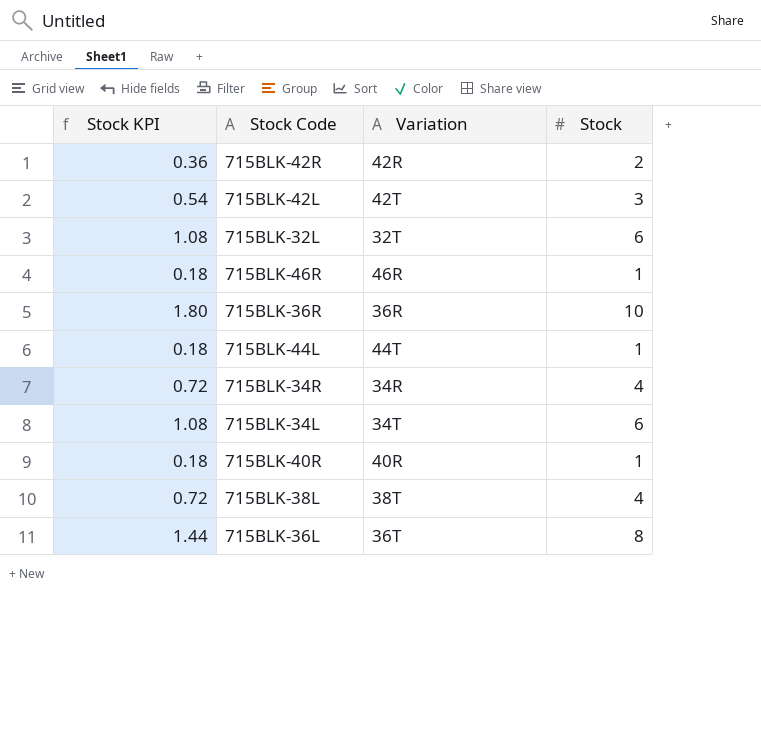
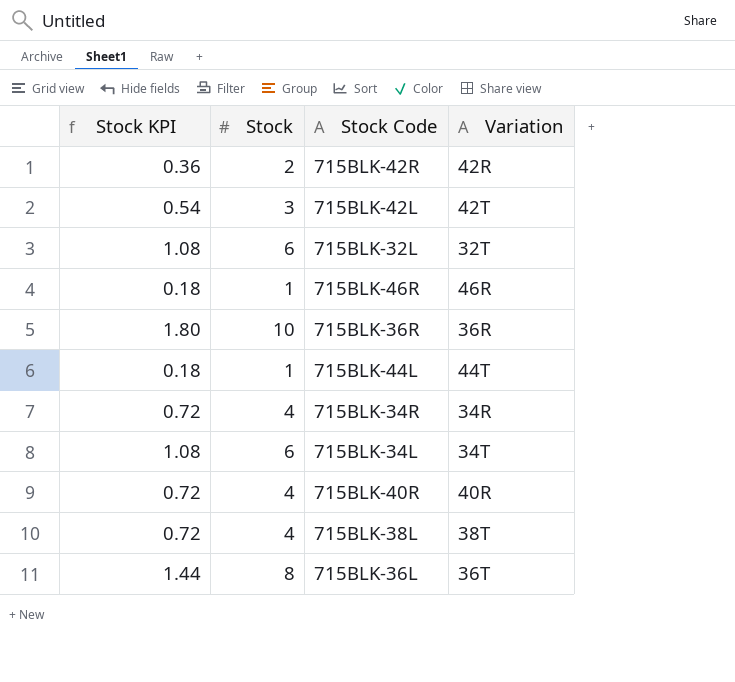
column Stock | position: 4 -> 2
715BLK-40R | Stock KPI: 0.18 -> 0.72
715BLK-40R | Stock: 1 -> 4

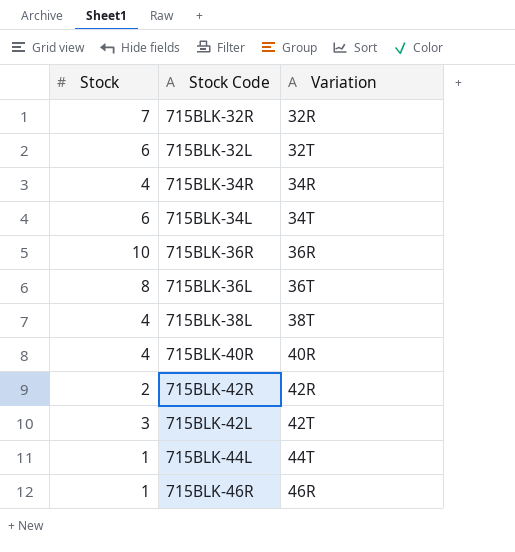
row order: none -> Variation ascending
column Stock KPI | formula: [Stock] * 0.18 -> none
row 715BLK-32R: none -> 7 | 32R

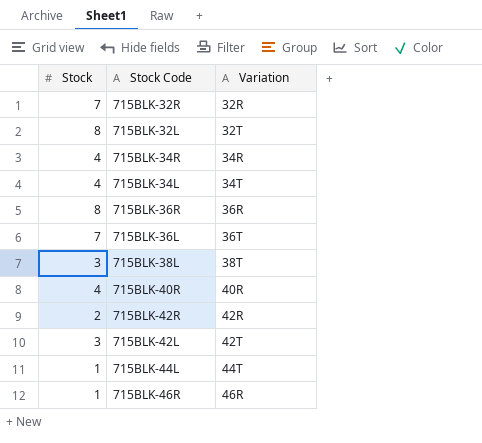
715BLK-32L | Stock: 6 -> 8
715BLK-34L | Stock: 6 -> 4
715BLK-36R | Stock: 10 -> 8
715BLK-36L | Stock: 8 -> 7
715BLK-38L | Stock: 4 -> 3

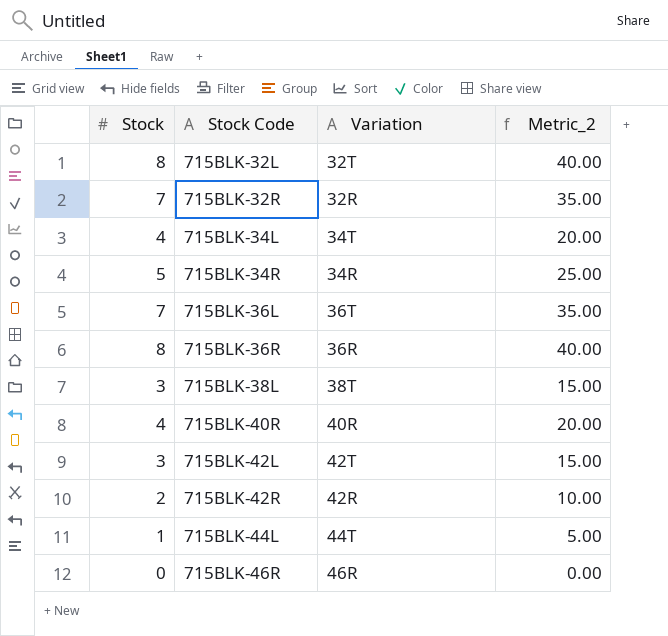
row order: Variation ascending -> Stock Code ascending
column Metric_2 | formula: none -> [Stock] * 5
715BLK-34R | Stock: 4 -> 5
715BLK-46R | Stock: 1 -> 0

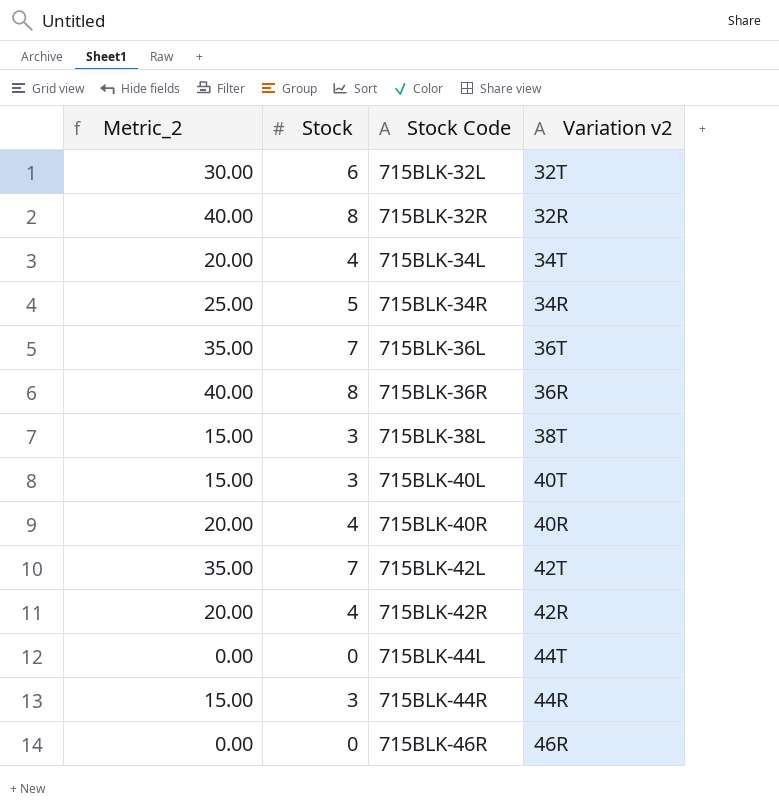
column Metric_2 | position: 4 -> 1
column name: Variation -> Variation v2
715BLK-32L | Metric_2: 40.00 -> 30.00
715BLK-32L | Stock: 8 -> 6
715BLK-32R | Metric_2: 35.00 -> 40.00
715BLK-32R | Stock: 7 -> 8
row 715BLK-40L: none -> 15.00 | 3 | 40T
715BLK-42L | Metric_2: 15.00 -> 35.00
715BLK-42L | Stock: 3 -> 7
715BLK-42R | Metric_2: 10.00 -> 20.00
715BLK-42R | Stock: 2 -> 4
715BLK-44L | Metric_2: 5.00 -> 0.00
715BLK-44L | Stock: 1 -> 0
row 715BLK-44R: none -> 15.00 | 3 | 44R

